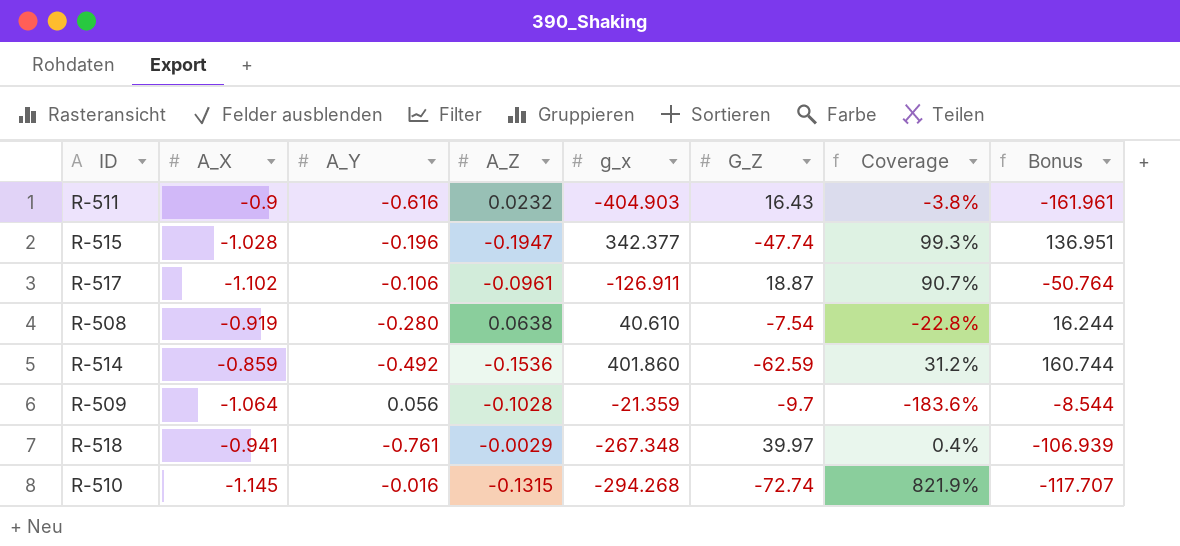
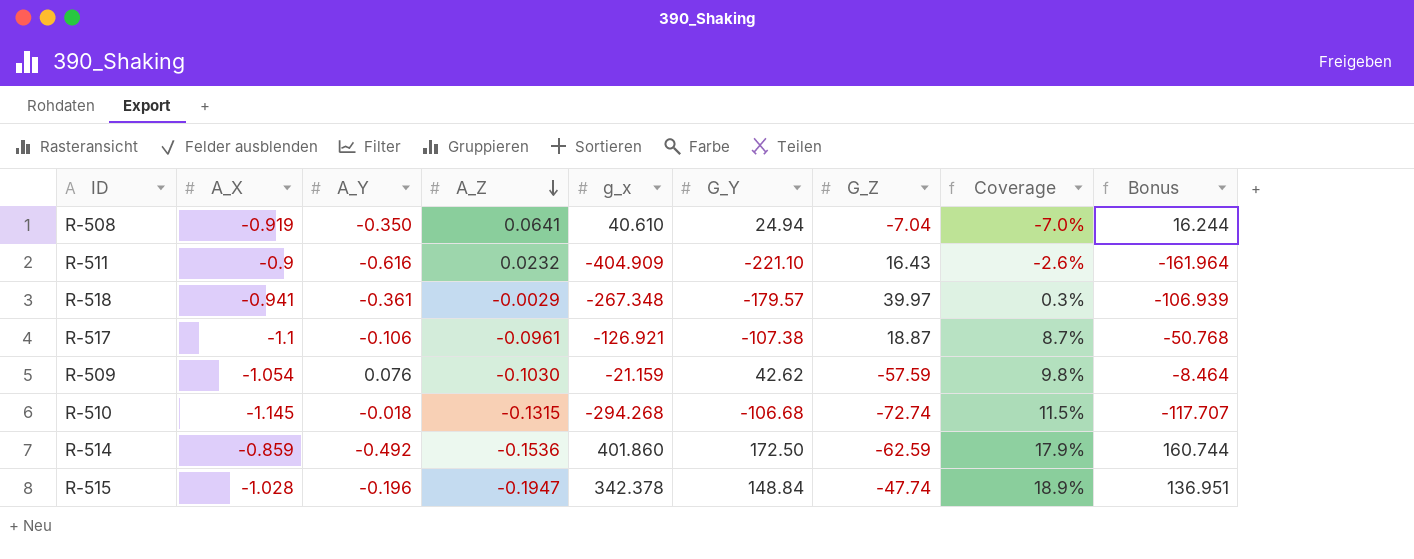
row order: none -> A_Z descending
column G_Y | position: none -> 6
column Coverage | formula: [A_Z] / [A_Y] -> [A_Z] / [A_X]
R-508 | A_Y: -0.280 -> -0.350
R-508 | A_Z: 0.0638 -> 0.0641
R-508 | G_Z: -7.54 -> -7.04
R-511 | g_x: -404.903 -> -404.909
R-511 | Bonus: -161.961 -> -161.964
R-518 | A_Y: -0.761 -> -0.361
R-517 | A_X: -1.102 -> -1.1
R-517 | g_x: -126.911 -> -126.921
R-517 | Bonus: -50.764 -> -50.768
R-509 | A_X: -1.064 -> -1.054
R-509 | A_Y: 0.056 -> 0.076
R-509 | A_Z: -0.1028 -> -0.1030
R-509 | g_x: -21.359 -> -21.159
R-509 | G_Z: -9.7 -> -57.59
R-509 | Bonus: -8.544 -> -8.464
R-510 | A_Y: -0.016 -> -0.018
R-515 | g_x: 342.377 -> 342.378

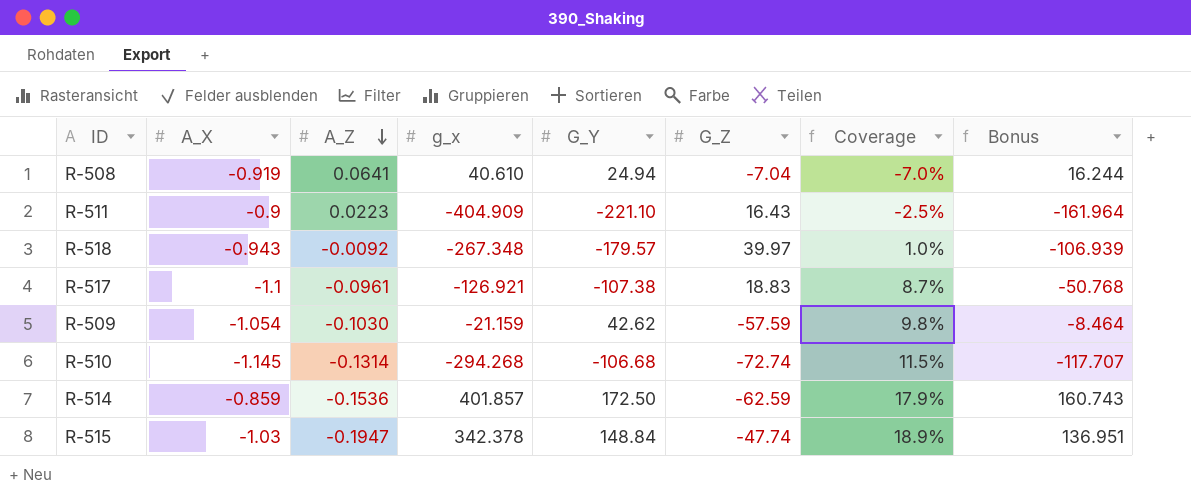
column A_Y | position: 3 -> none
R-511 | A_Z: 0.0232 -> 0.0223
R-511 | Coverage: -2.6% -> -2.5%
R-518 | A_X: -0.941 -> -0.943
R-518 | A_Z: -0.0029 -> -0.0092
R-518 | Coverage: 0.3% -> 1.0%
R-517 | G_Z: 18.87 -> 18.83
R-510 | A_Z: -0.1315 -> -0.1314
R-514 | g_x: 401.860 -> 401.857
R-514 | Bonus: 160.744 -> 160.743
R-515 | A_X: -1.028 -> -1.03

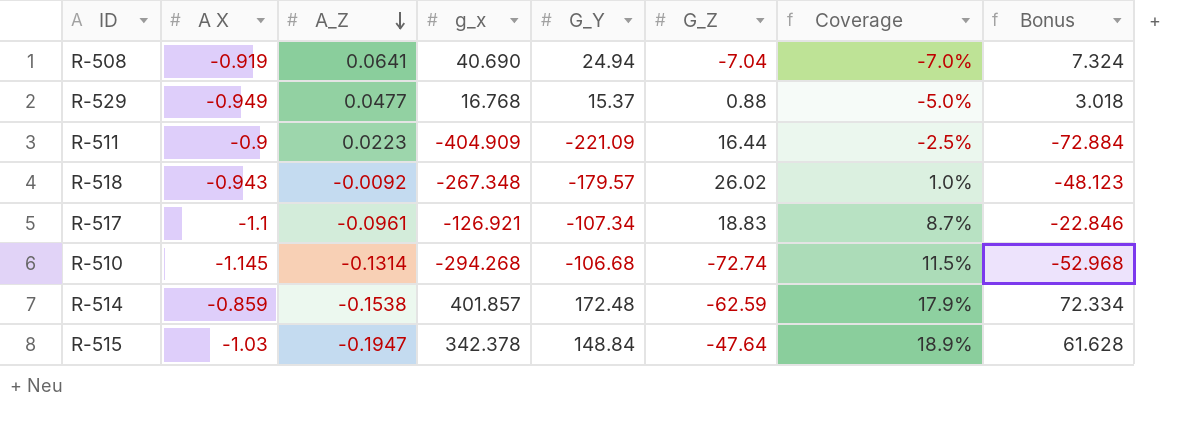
column name: A_X -> A X
column Bonus | formula: [g_x] * 0.4 -> [g_x] * 0.18
row R-509: -1.054 | -0.1030 | -21.159 | 42.62 | -57.59 | 9.8% | -8.464 -> none
R-508 | g_x: 40.610 -> 40.690
row R-529: none -> -0.949 | 0.0477 | 16.768 | 15.37 | 0.88 | -5.0% | 3.018
R-511 | G_Y: -221.10 -> -221.09
R-511 | G_Z: 16.43 -> 16.44
R-518 | G_Z: 39.97 -> 26.02
R-517 | G_Y: -107.38 -> -107.34
R-514 | A_Z: -0.1536 -> -0.1538
R-514 | G_Y: 172.50 -> 172.48
R-515 | G_Z: -47.74 -> -47.64

